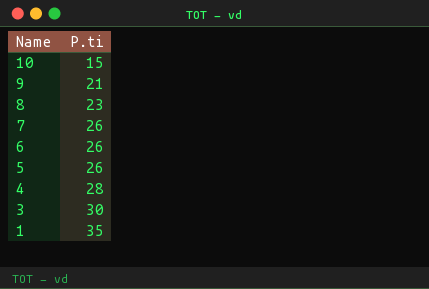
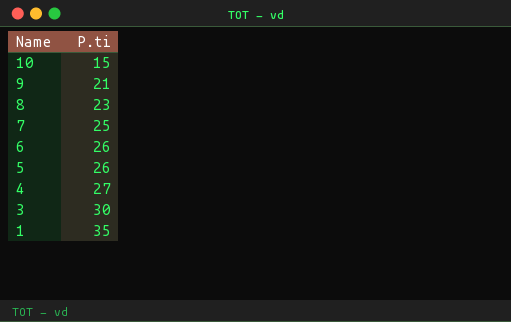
7 | P.ti: 26 -> 25
4 | P.ti: 28 -> 27

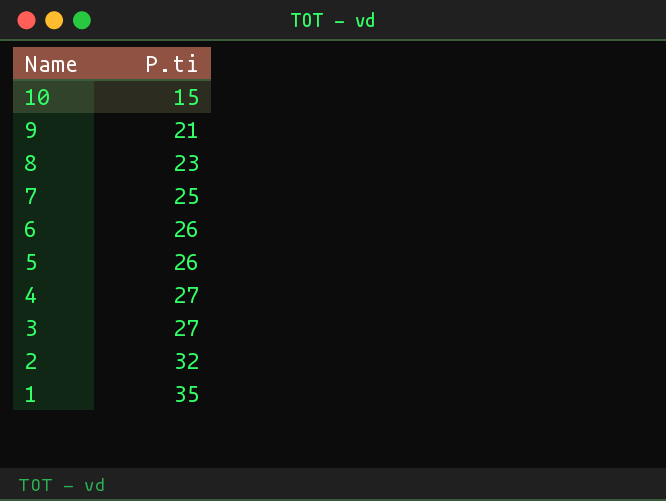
3 | P.ti: 30 -> 27
row 2: none -> 32

